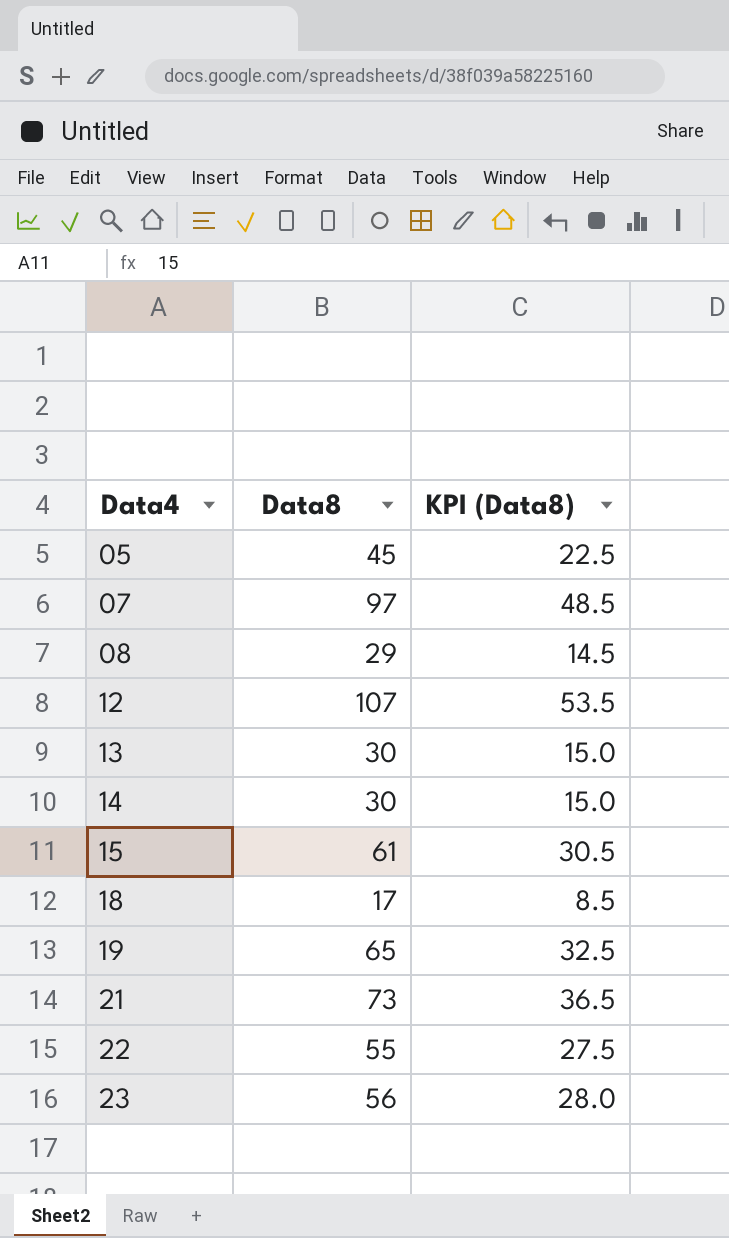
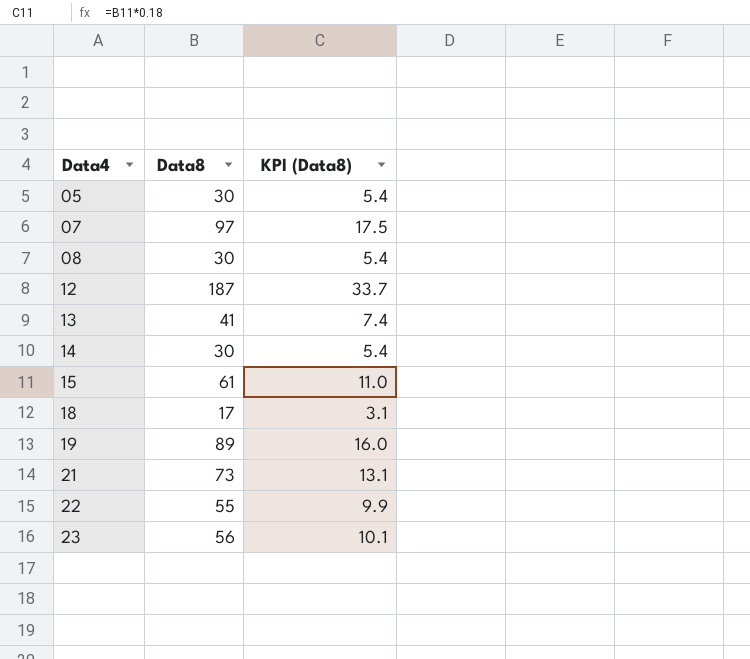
column KPI (Data8) | formula: [Data8] * 0.5 -> [Data8] * 0.18
05 | Data8: 45 -> 30
08 | Data8: 29 -> 30
12 | Data8: 107 -> 187
13 | Data8: 30 -> 41
19 | Data8: 65 -> 89

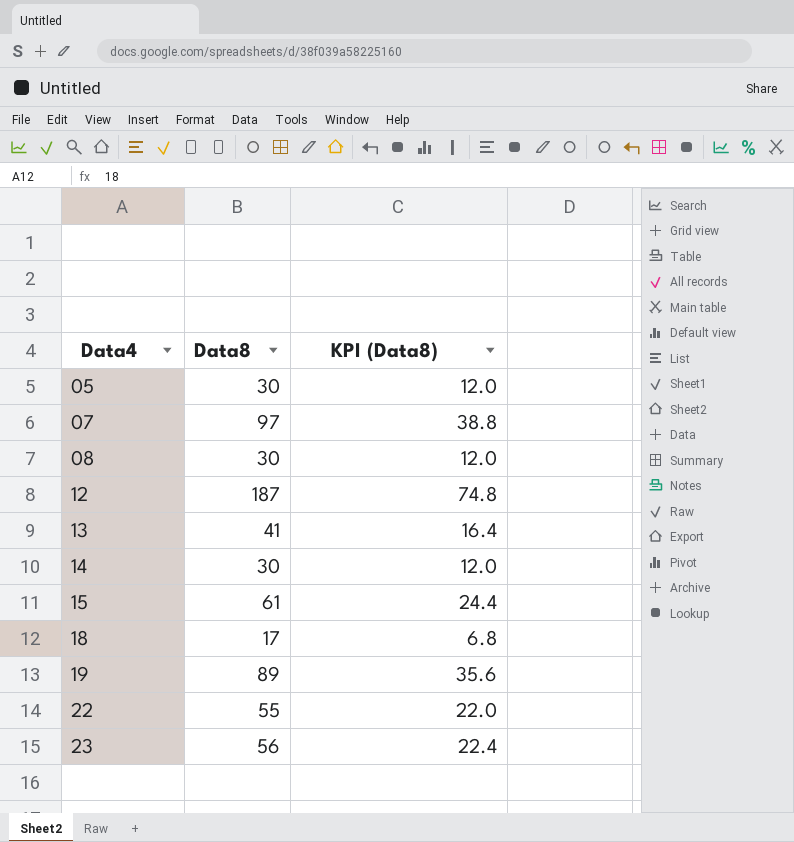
column KPI (Data8) | formula: [Data8] * 0.18 -> [Data8] * 0.4
row 21: 73 | 13.1 -> none

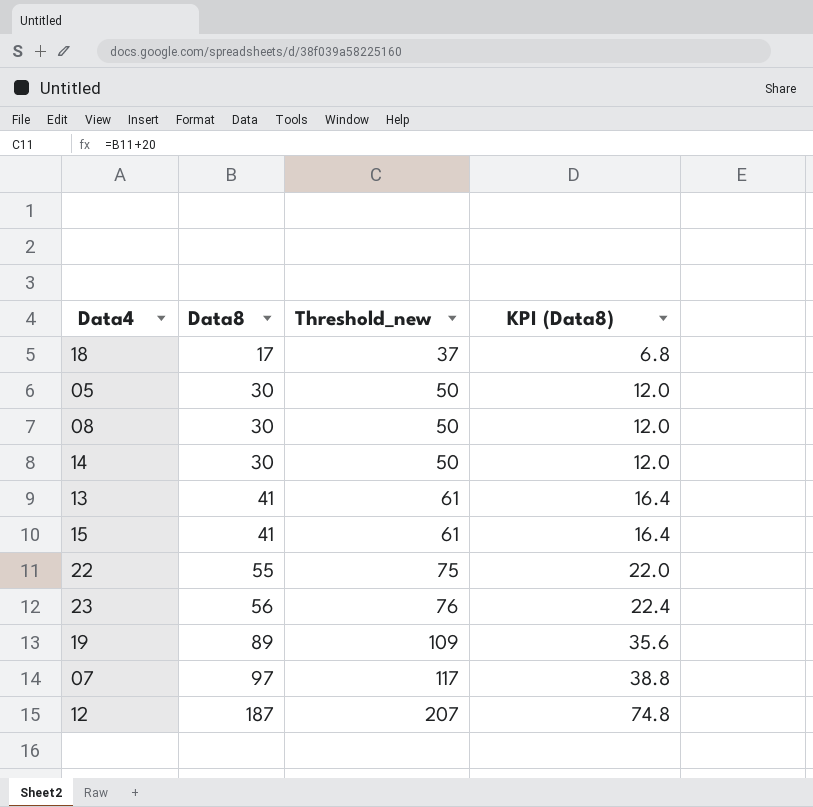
row order: Data4 ascending -> Data8 ascending
column Threshold_new | formula: none -> [Data8] + 20
15 | Data8: 61 -> 41
15 | KPI (Data8): 24.4 -> 16.4

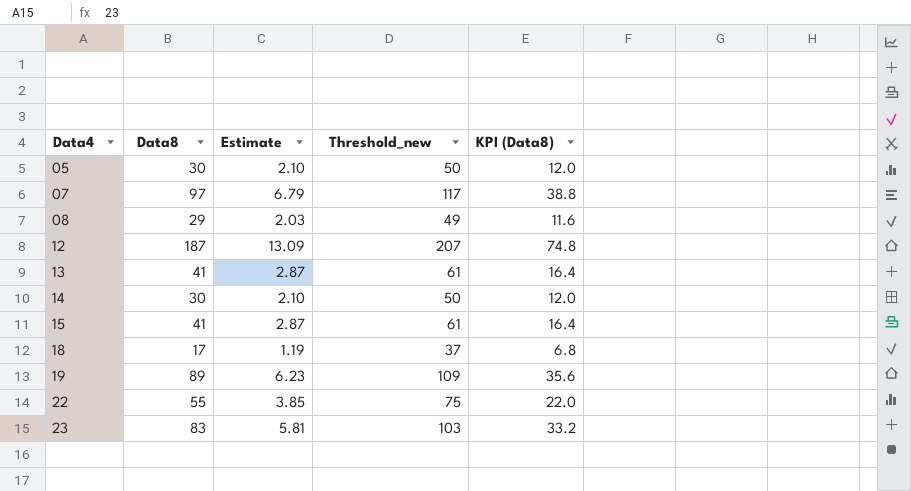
row order: Data8 ascending -> Data4 ascending
column Estimate | formula: none -> [Data8] * 0.07
08 | Data8: 30 -> 29
08 | Threshold_new: 50 -> 49
08 | KPI (Data8): 12.0 -> 11.6
23 | Data8: 56 -> 83
23 | Threshold_new: 76 -> 103
23 | KPI (Data8): 22.4 -> 33.2

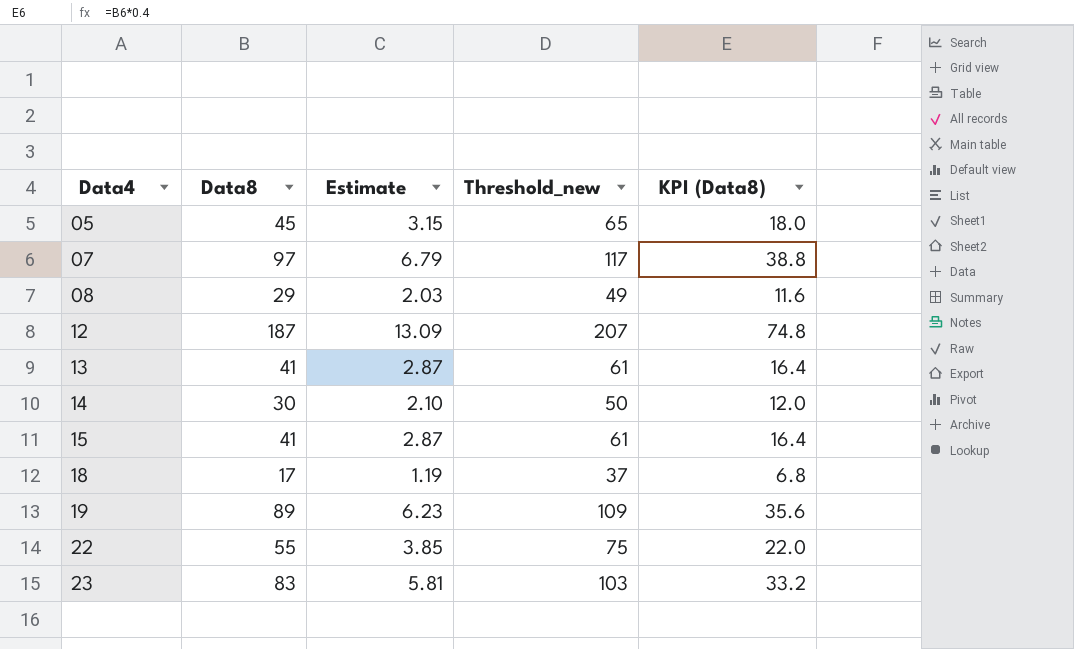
05 | Data8: 30 -> 45
05 | Estimate: 2.10 -> 3.15
05 | Threshold_new: 50 -> 65
05 | KPI (Data8): 12.0 -> 18.0

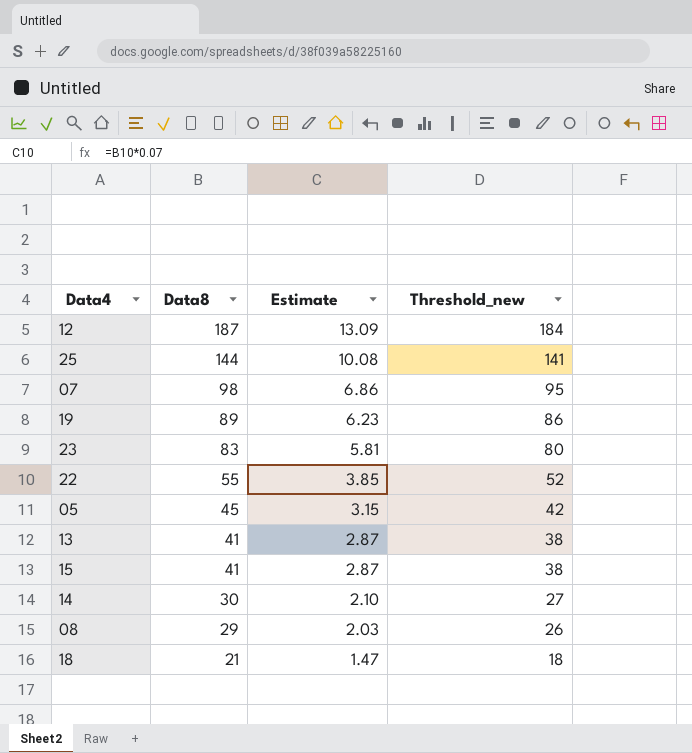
row order: Data4 ascending -> Data8 descending
column KPI (Data8) | formula: [Data8] * 0.4 -> none
column Threshold_new | formula: [Data8] + 20 -> [Data8] - 3
row 25: none -> 144 | 10.08 | 141
07 | Data8: 97 -> 98
07 | Estimate: 6.79 -> 6.86
18 | Data8: 17 -> 21
18 | Estimate: 1.19 -> 1.47

